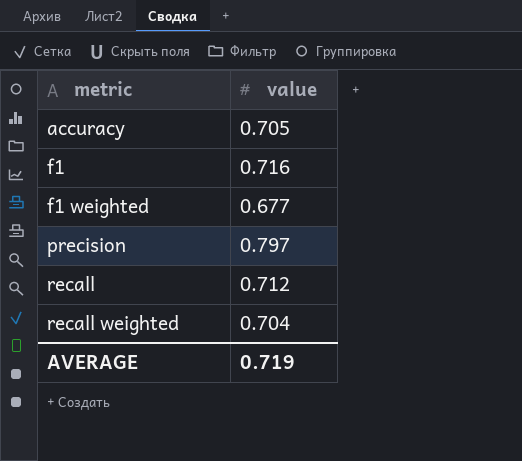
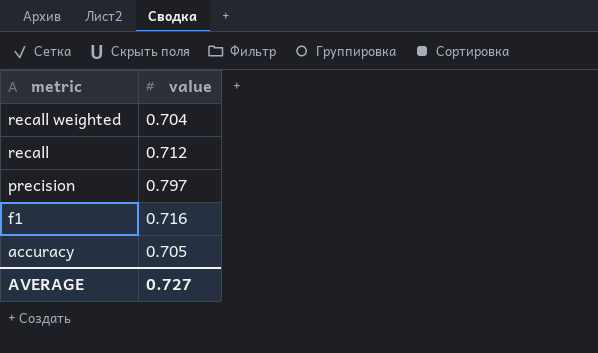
row order: metric ascending -> metric descending
row f1 weighted: 0.677 -> none
AVERAGE | value: 0.719 -> 0.727

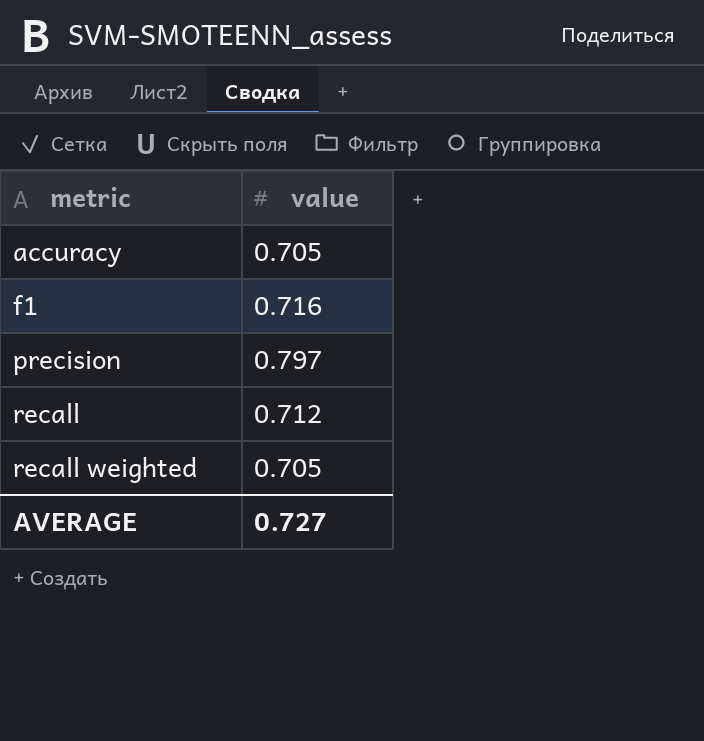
row order: metric descending -> metric ascending
recall weighted | value: 0.704 -> 0.705

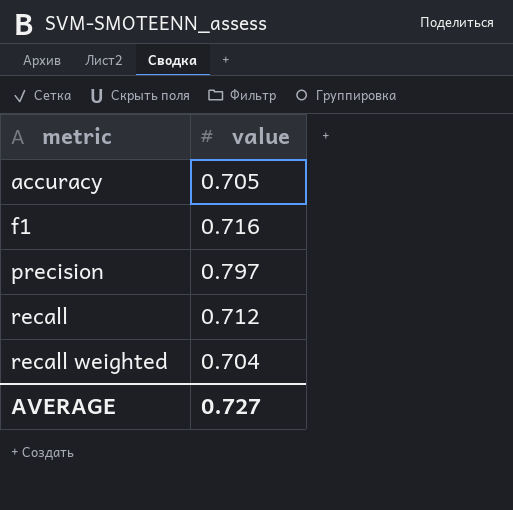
recall weighted | value: 0.705 -> 0.704

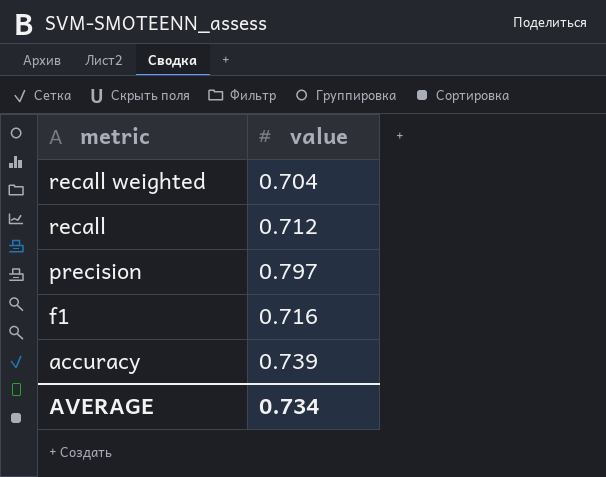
row order: metric ascending -> metric descending
accuracy | value: 0.705 -> 0.739
AVERAGE | value: 0.727 -> 0.734

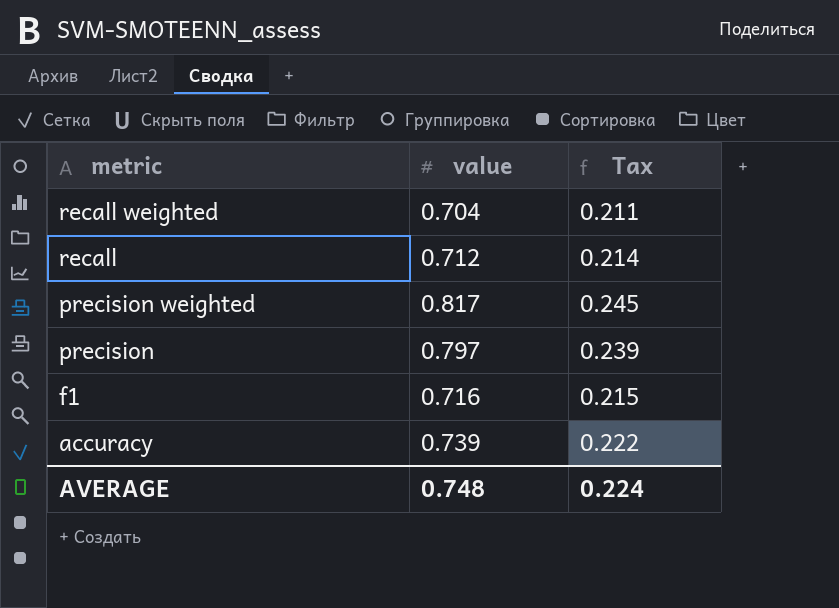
column Tax | formula: none -> [value] * 0.3
row precision weighted: none -> 0.817 | 0.245
AVERAGE | value: 0.734 -> 0.748

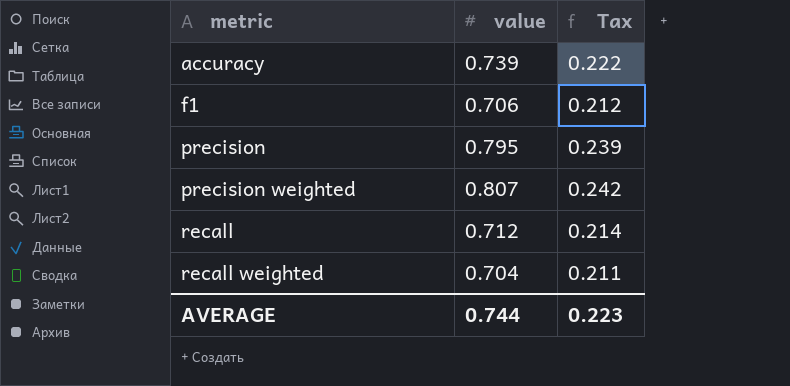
row order: metric descending -> metric ascending
f1 | value: 0.716 -> 0.706
f1 | Tax: 0.215 -> 0.212
precision | value: 0.797 -> 0.795
precision weighted | value: 0.817 -> 0.807
precision weighted | Tax: 0.245 -> 0.242
AVERAGE | value: 0.748 -> 0.744
AVERAGE | Tax: 0.224 -> 0.223

